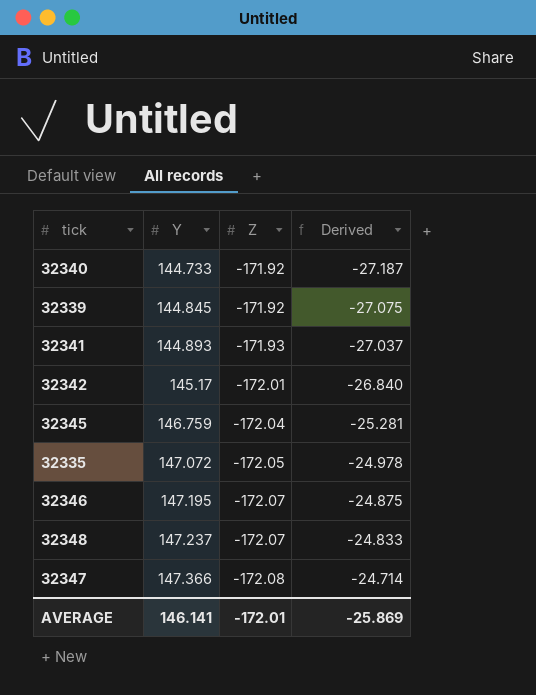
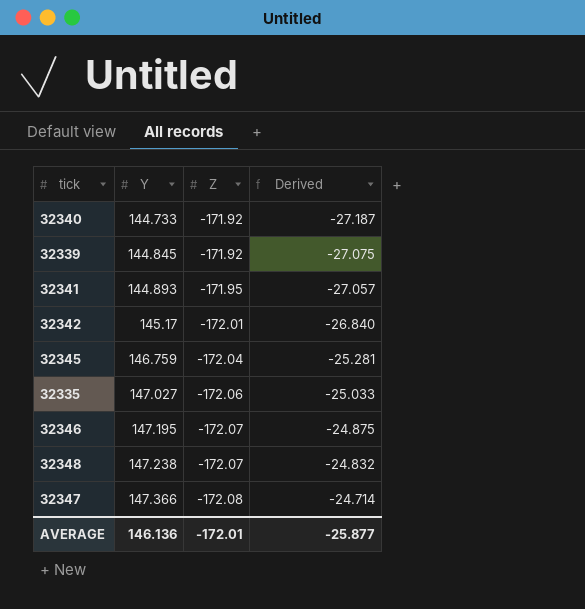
32341 | Z: -171.93 -> -171.95
32341 | Derived: -27.037 -> -27.057
32335 | Y: 147.072 -> 147.027
32335 | Z: -172.05 -> -172.06
32335 | Derived: -24.978 -> -25.033
32348 | Y: 147.237 -> 147.238
32348 | Derived: -24.833 -> -24.832
AVERAGE | Y: 146.141 -> 146.136
AVERAGE | Derived: -25.869 -> -25.877

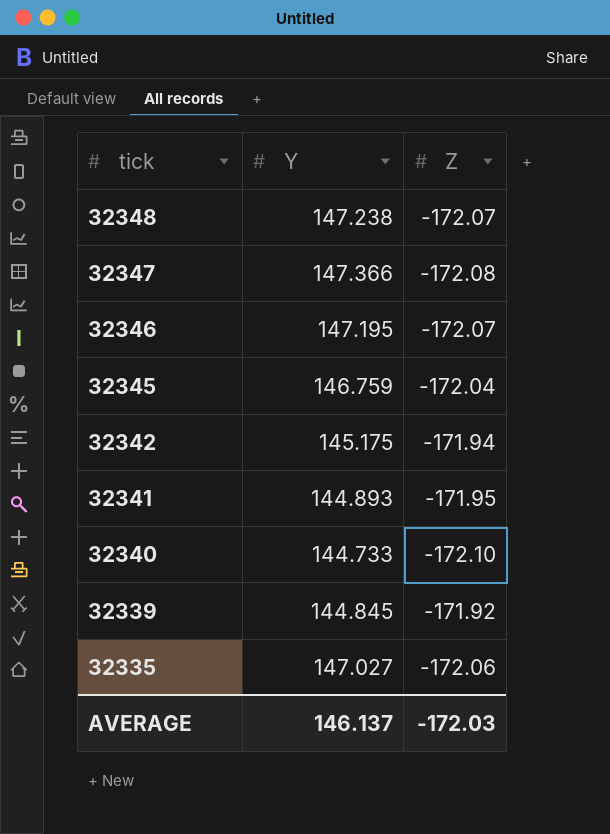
row order: Y ascending -> tick descending
column Derived | formula: [Y] + [Z] -> none
32342 | Y: 145.17 -> 145.175
32342 | Z: -172.01 -> -171.94
32340 | Z: -171.92 -> -172.10
AVERAGE | Y: 146.136 -> 146.137
AVERAGE | Z: -172.01 -> -172.03

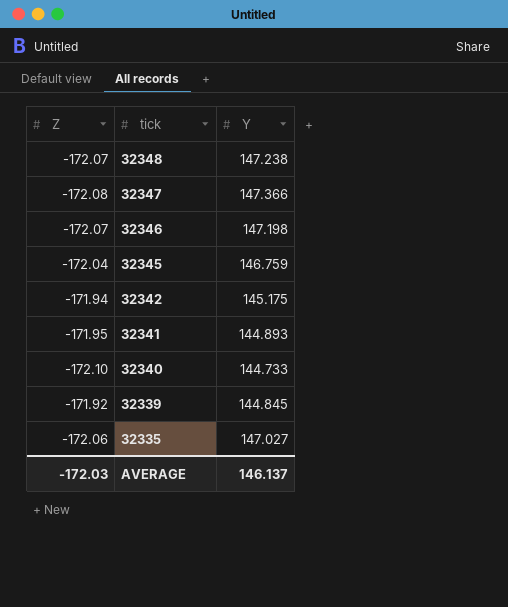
column Z | position: 3 -> 1
32346 | Y: 147.195 -> 147.198

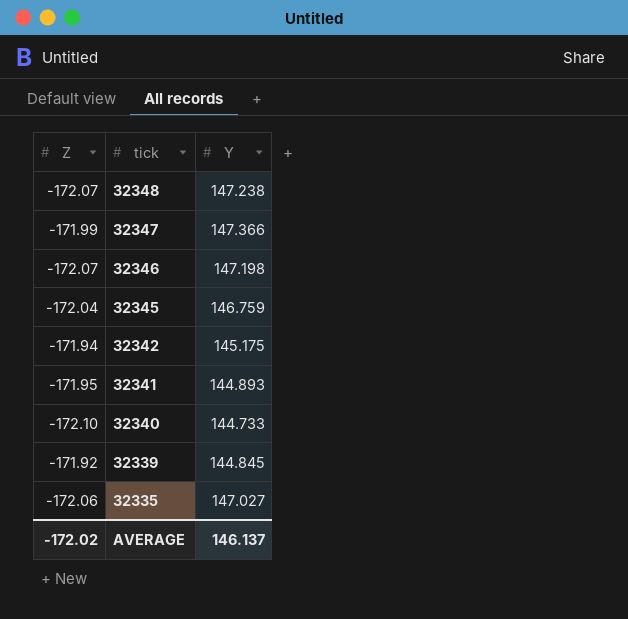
32347 | Z: -172.08 -> -171.99
AVERAGE | Z: -172.03 -> -172.02

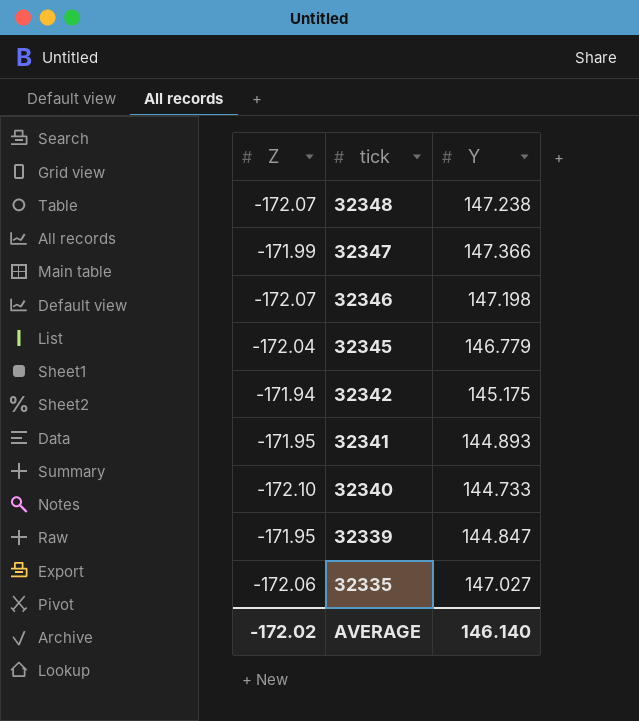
32345 | Y: 146.759 -> 146.779
32339 | Z: -171.92 -> -171.95
32339 | Y: 144.845 -> 144.847
AVERAGE | Y: 146.137 -> 146.140

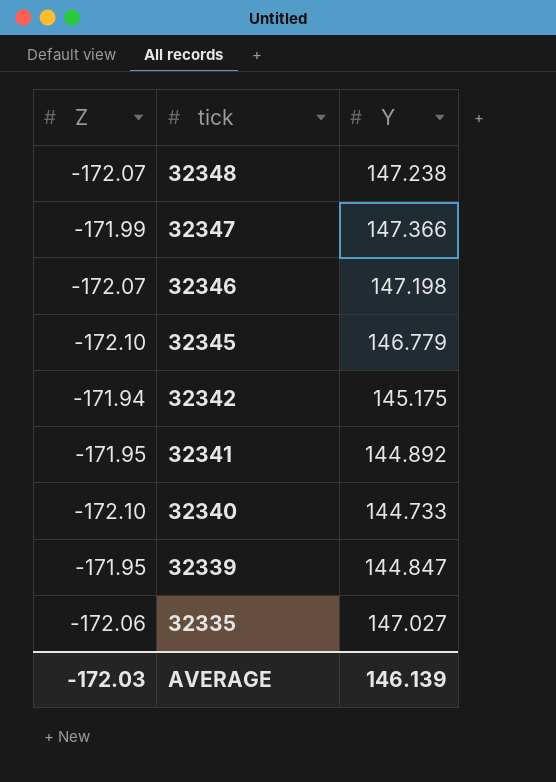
32345 | Z: -172.04 -> -172.10
32341 | Y: 144.893 -> 144.892
AVERAGE | Z: -172.02 -> -172.03
AVERAGE | Y: 146.140 -> 146.139

